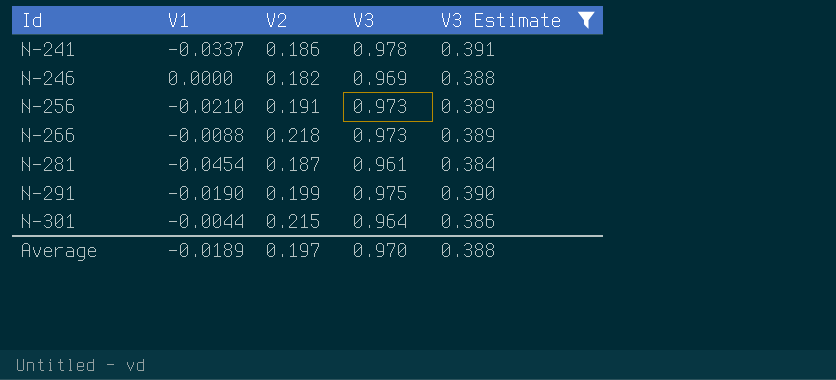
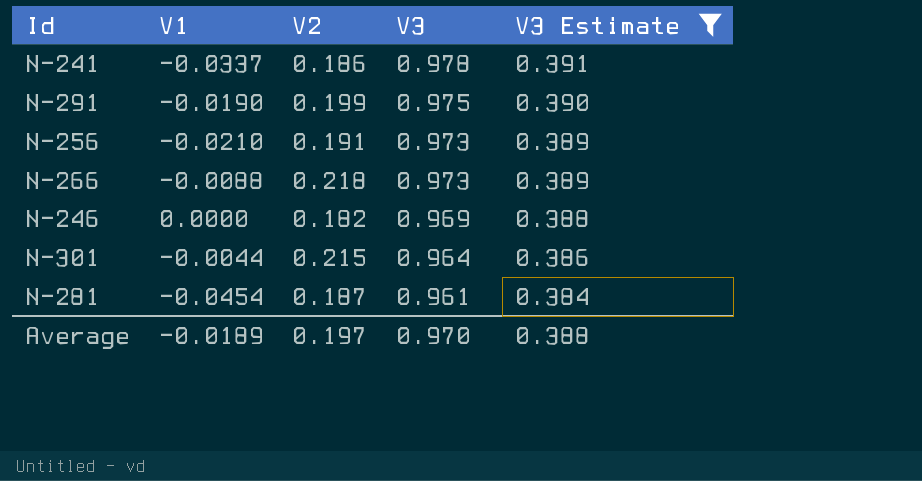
row order: Id ascending -> V3 descending

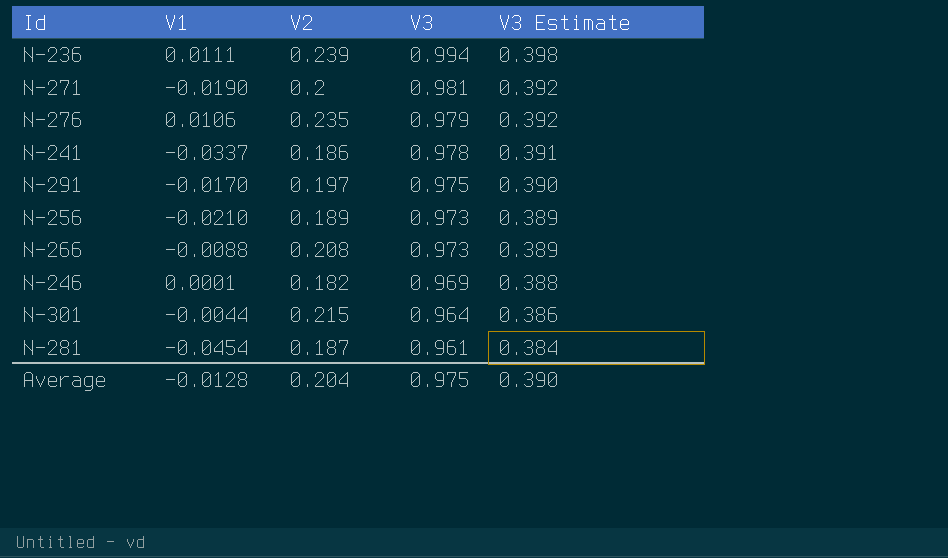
filter: V3 Estimate <= 0.391 -> none
N-291 | V1: -0.0190 -> -0.0170
N-291 | V2: 0.199 -> 0.197
N-256 | V2: 0.191 -> 0.189
N-266 | V2: 0.218 -> 0.208
N-246 | V1: 0.0000 -> 0.0001
Average | V1: -0.0189 -> -0.0128
Average | V2: 0.197 -> 0.204
Average | V3: 0.970 -> 0.975
Average | V3 Estimate: 0.388 -> 0.390

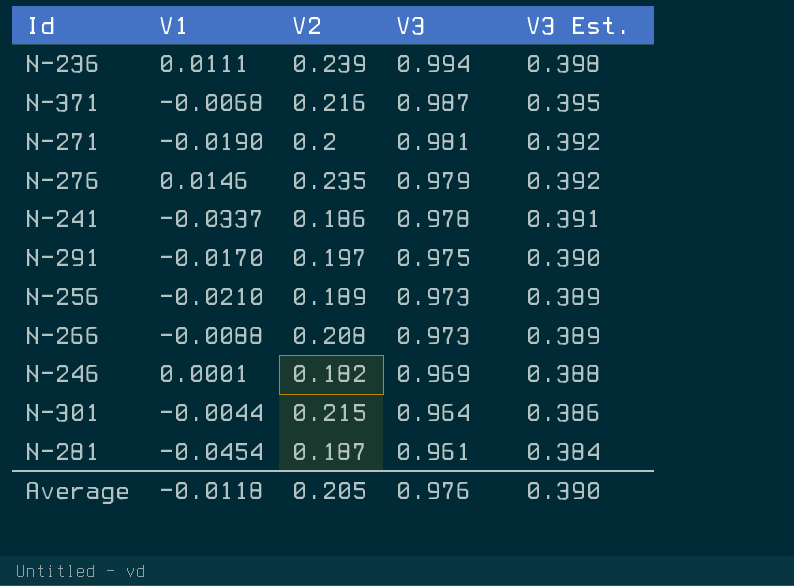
column name: V3 Estimate -> V3 Est.
row N-371: none -> -0.0068 | 0.216 | 0.987 | 0.395
N-276 | V1: 0.0106 -> 0.0146
Average | V1: -0.0128 -> -0.0118
Average | V2: 0.204 -> 0.205
Average | V3: 0.975 -> 0.976

